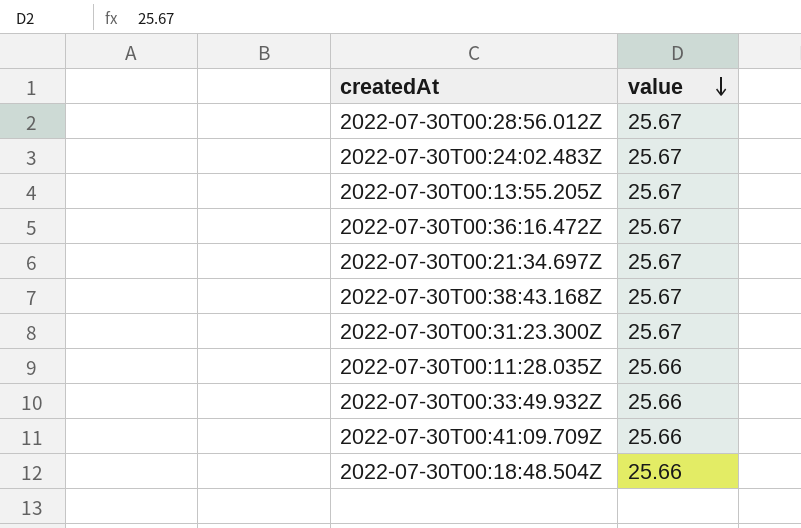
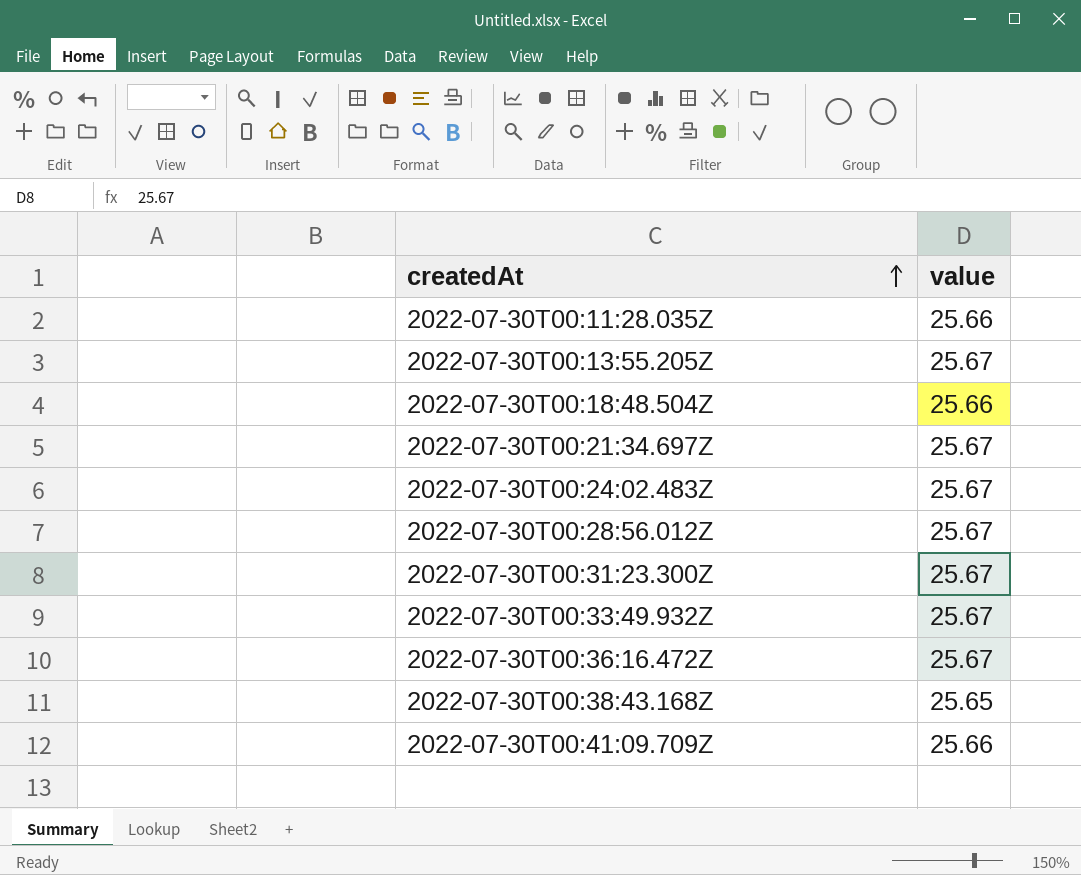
row order: value descending -> createdAt ascending
2022-07-30T00:33:49.932Z | value: 25.66 -> 25.67
2022-07-30T00:38:43.168Z | value: 25.67 -> 25.65

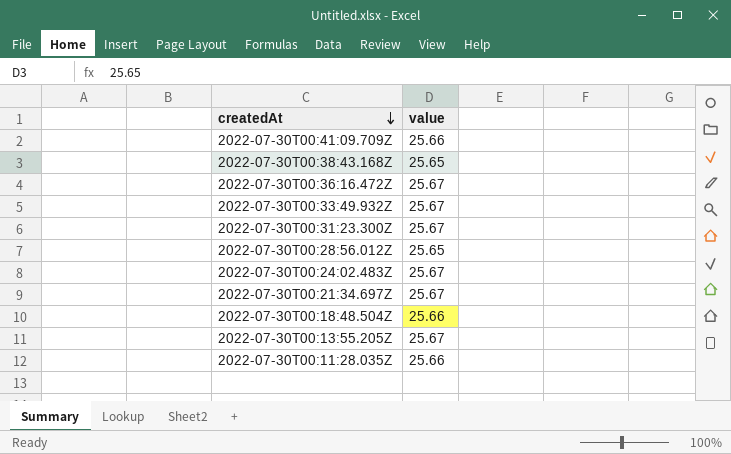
row order: createdAt ascending -> createdAt descending
2022-07-30T00:28:56.012Z | value: 25.67 -> 25.65

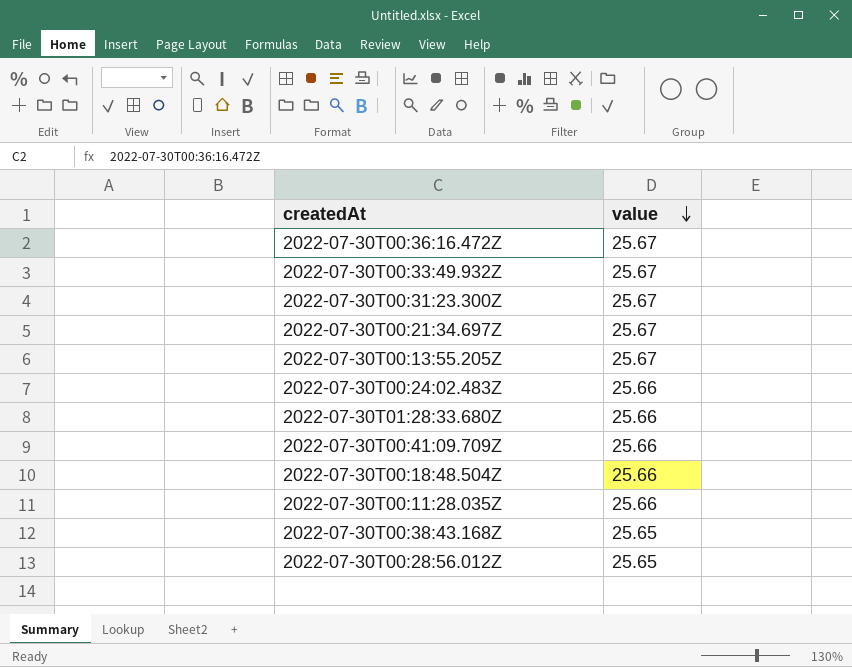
row order: createdAt descending -> value descending
2022-07-30T00:24:02.483Z | value: 25.67 -> 25.66
row 2022-07-30T01:28:33.680Z: none -> 25.66

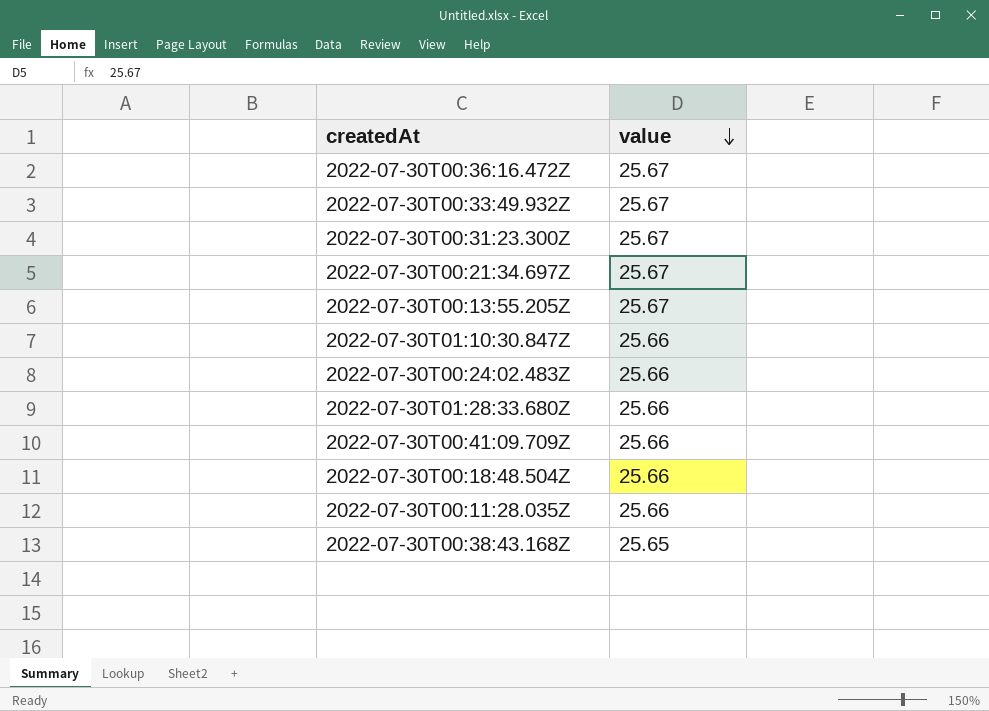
row 2022-07-30T00:28:56.012Z: 25.65 -> none
row 2022-07-30T01:10:30.847Z: none -> 25.66

